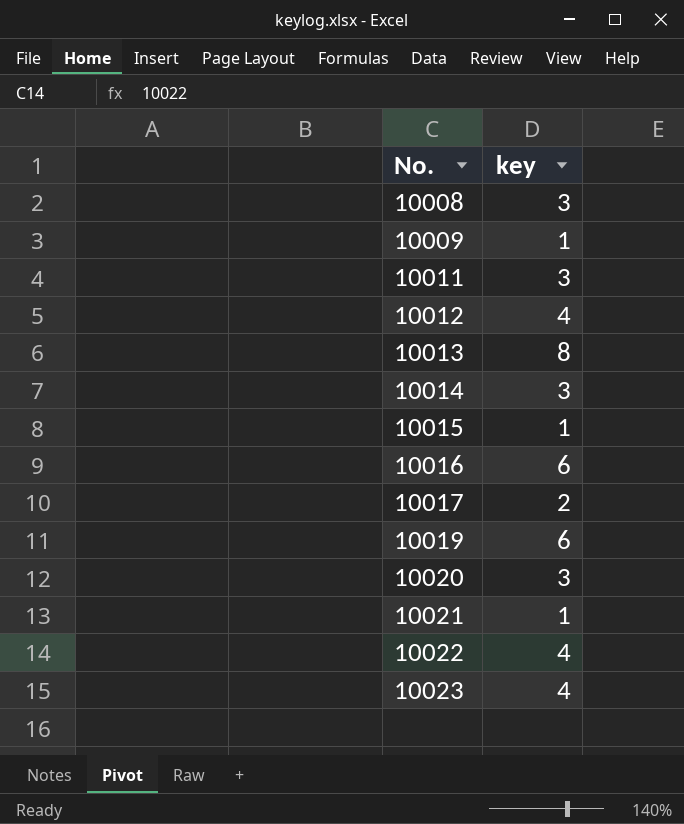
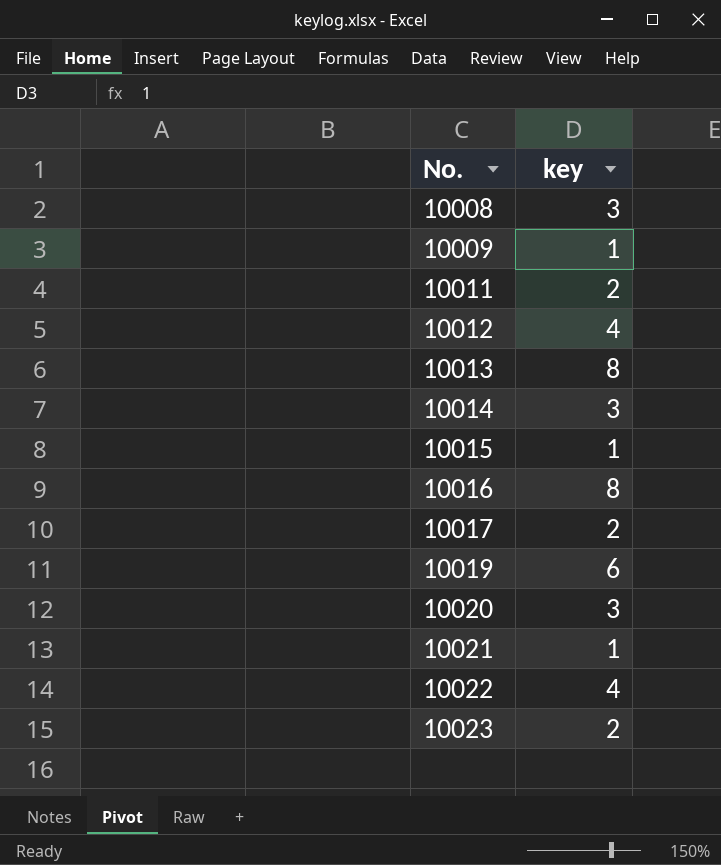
10011 | key: 3 -> 2
10016 | key: 6 -> 8
10023 | key: 4 -> 2

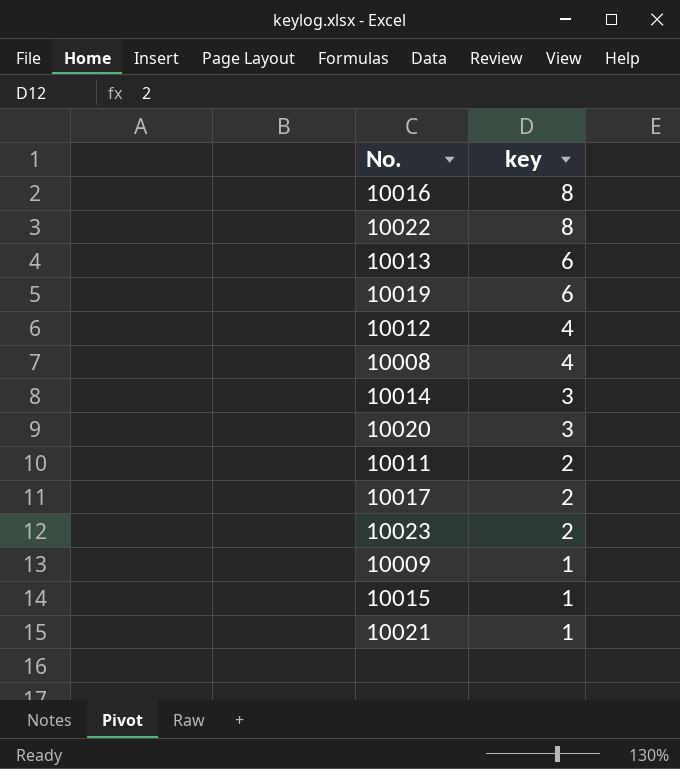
row order: No. ascending -> key descending
10022 | key: 4 -> 8
10013 | key: 8 -> 6
10008 | key: 3 -> 4

